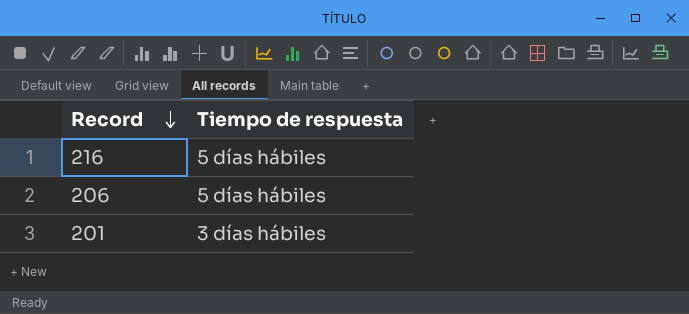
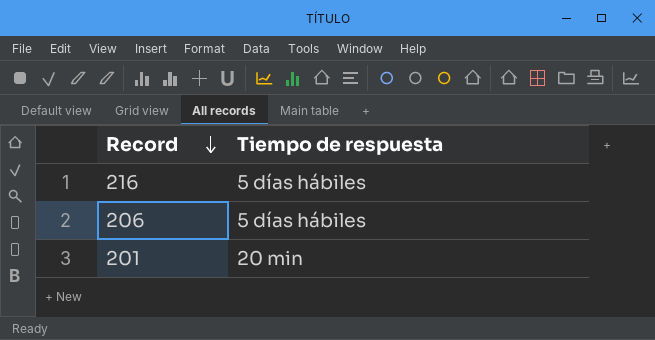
201 | Tiempo de respuesta: 3 días hábiles -> 20 min

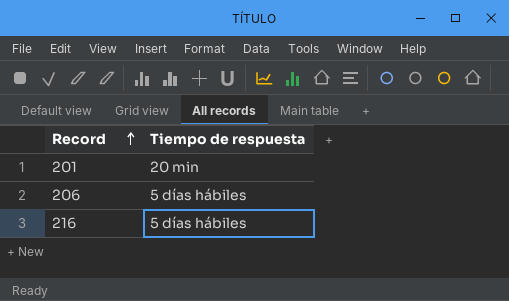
row order: Record descending -> Record ascending

